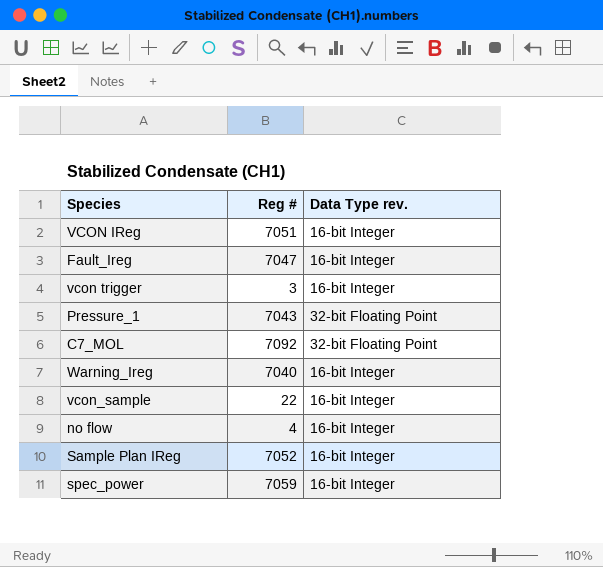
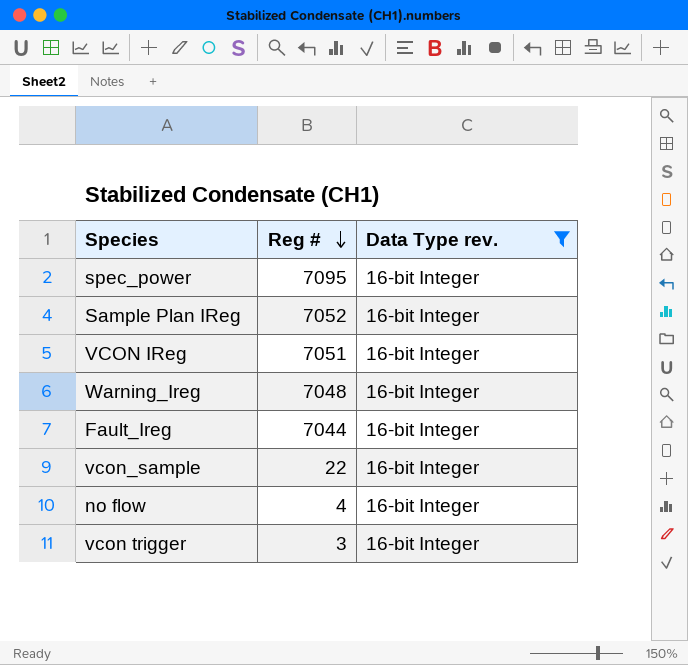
filter: none -> Data Type rev. = 16-bit Integer
row order: none -> Reg # descending
spec_power | Reg #: 7059 -> 7095
Warning_Ireg | Reg #: 7040 -> 7048
Fault_Ireg | Reg #: 7047 -> 7044

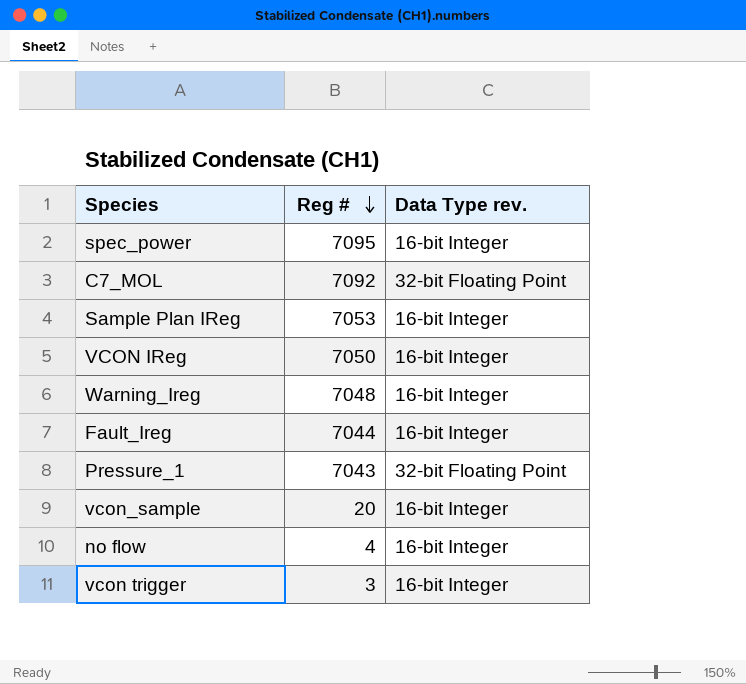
filter: Data Type rev. = 16-bit Integer -> none
Sample Plan IReg | Reg #: 7052 -> 7053
VCON IReg | Reg #: 7051 -> 7050
vcon_sample | Reg #: 22 -> 20

